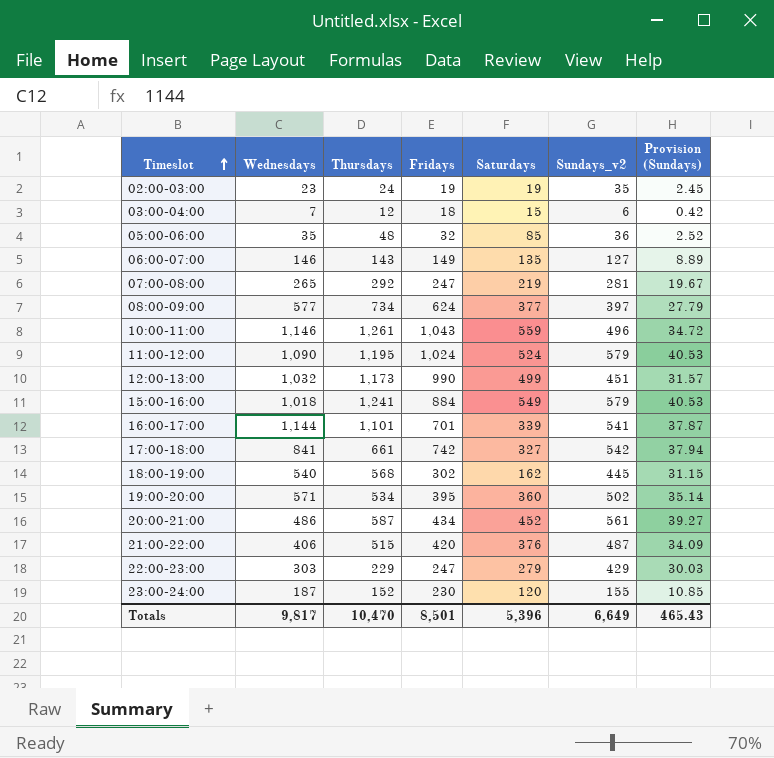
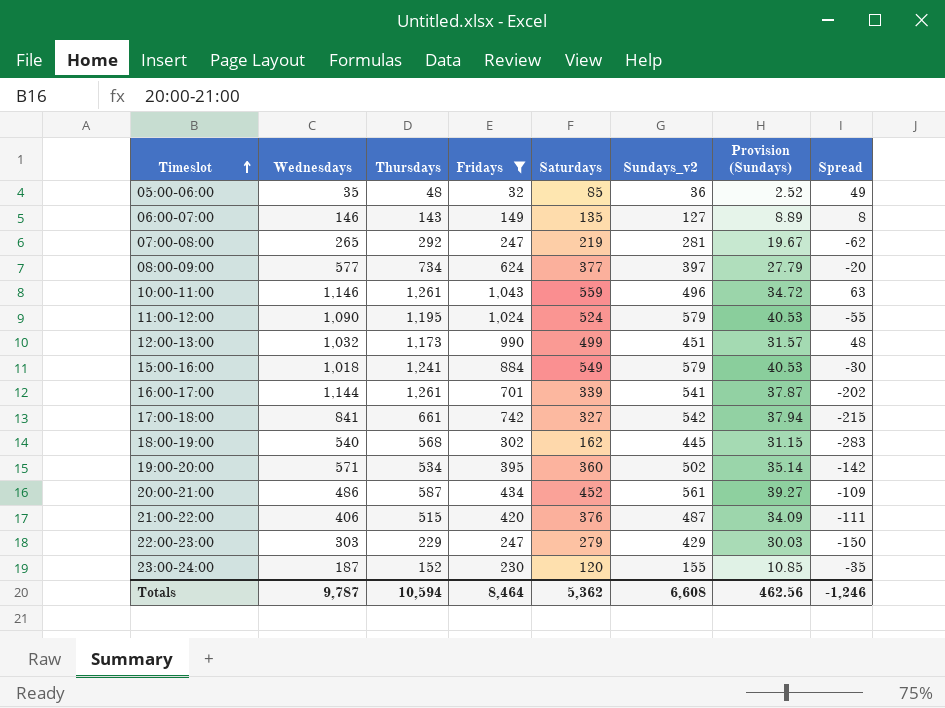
filter: none -> Fridays >= 32
column Spread | formula: none -> [Saturdays] - [Sundays_v2]
16:00-17:00 | Thursdays: 1,101 -> 1,261
Totals | Wednesdays: 9,817 -> 9,787
Totals | Thursdays: 10,470 -> 10,594
Totals | Fridays: 8,501 -> 8,464
Totals | Saturdays: 5,396 -> 5,362
Totals | Sundays_v2: 6,649 -> 6,608
Totals | Provision (Sundays): 465.43 -> 462.56

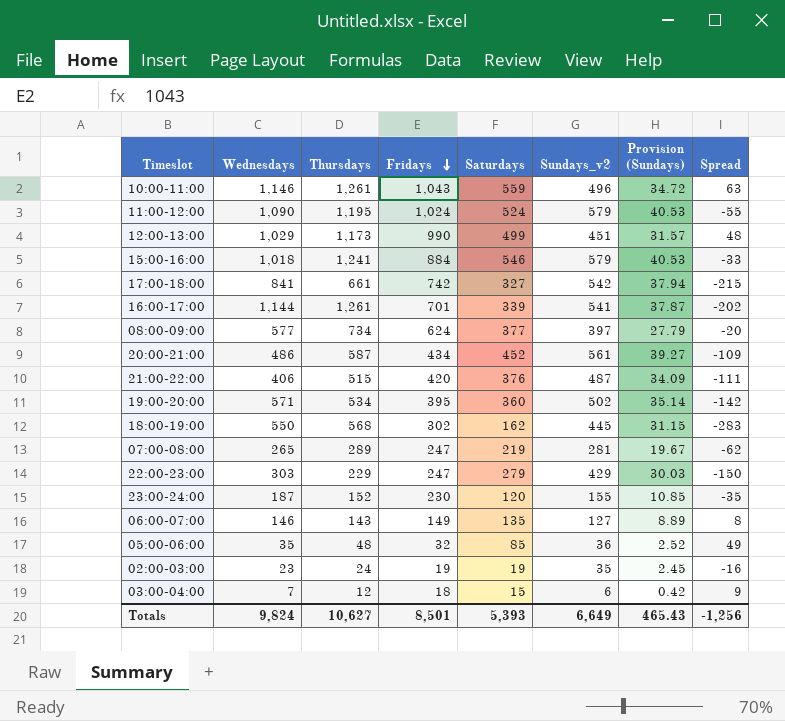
filter: Fridays >= 32 -> none
row order: Timeslot ascending -> Fridays descending
12:00-13:00 | Wednesdays: 1,032 -> 1,029
15:00-16:00 | Saturdays: 549 -> 546
15:00-16:00 | Spread: -30 -> -33
18:00-19:00 | Wednesdays: 540 -> 550
07:00-08:00 | Thursdays: 292 -> 289
Totals | Wednesdays: 9,787 -> 9,824
Totals | Thursdays: 10,594 -> 10,627
Totals | Fridays: 8,464 -> 8,501
Totals | Saturdays: 5,362 -> 5,393
Totals | Sundays_v2: 6,608 -> 6,649
Totals | Provision (Sundays): 462.56 -> 465.43
Totals | Spread: -1,246 -> -1,256

